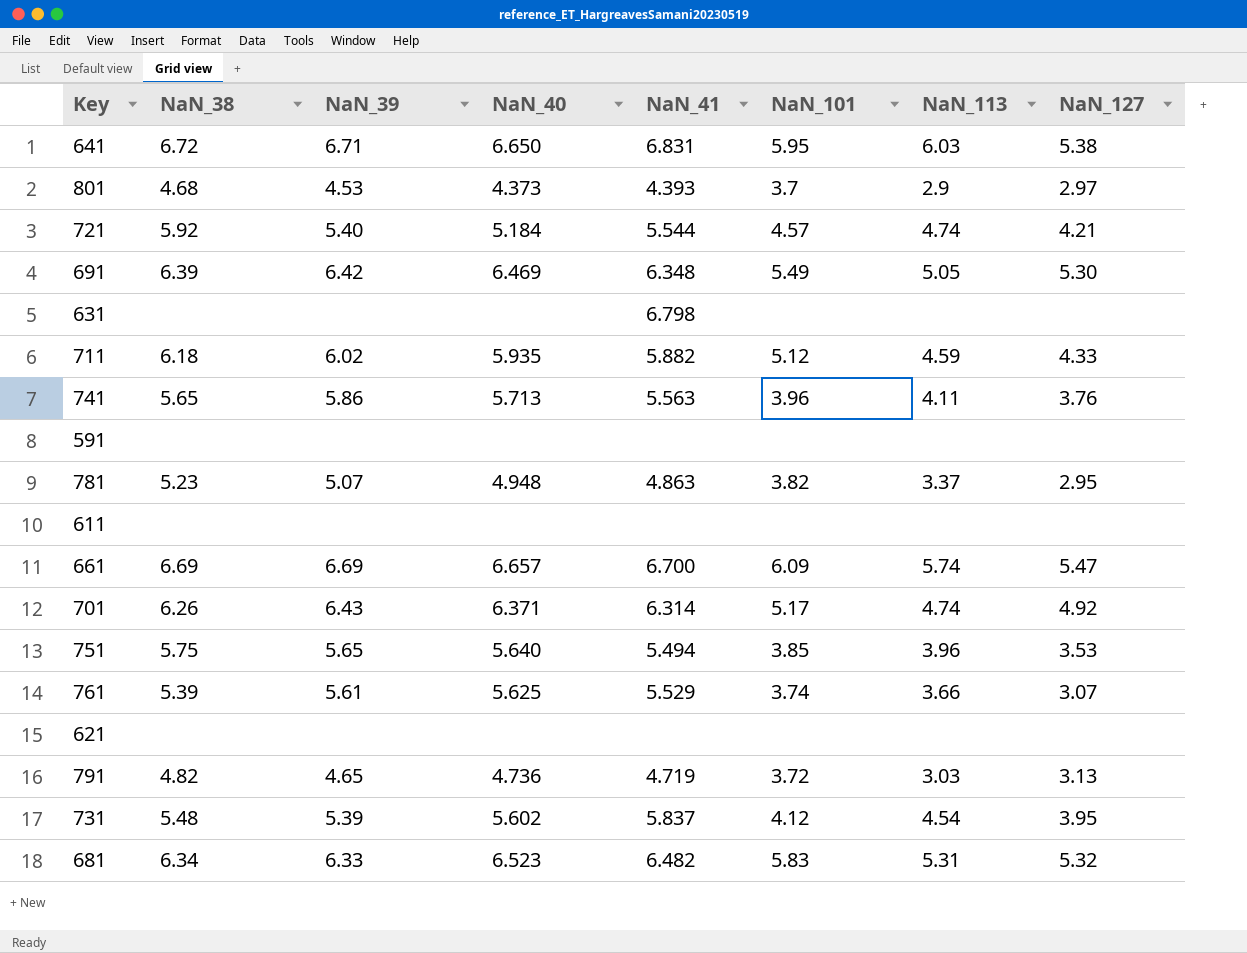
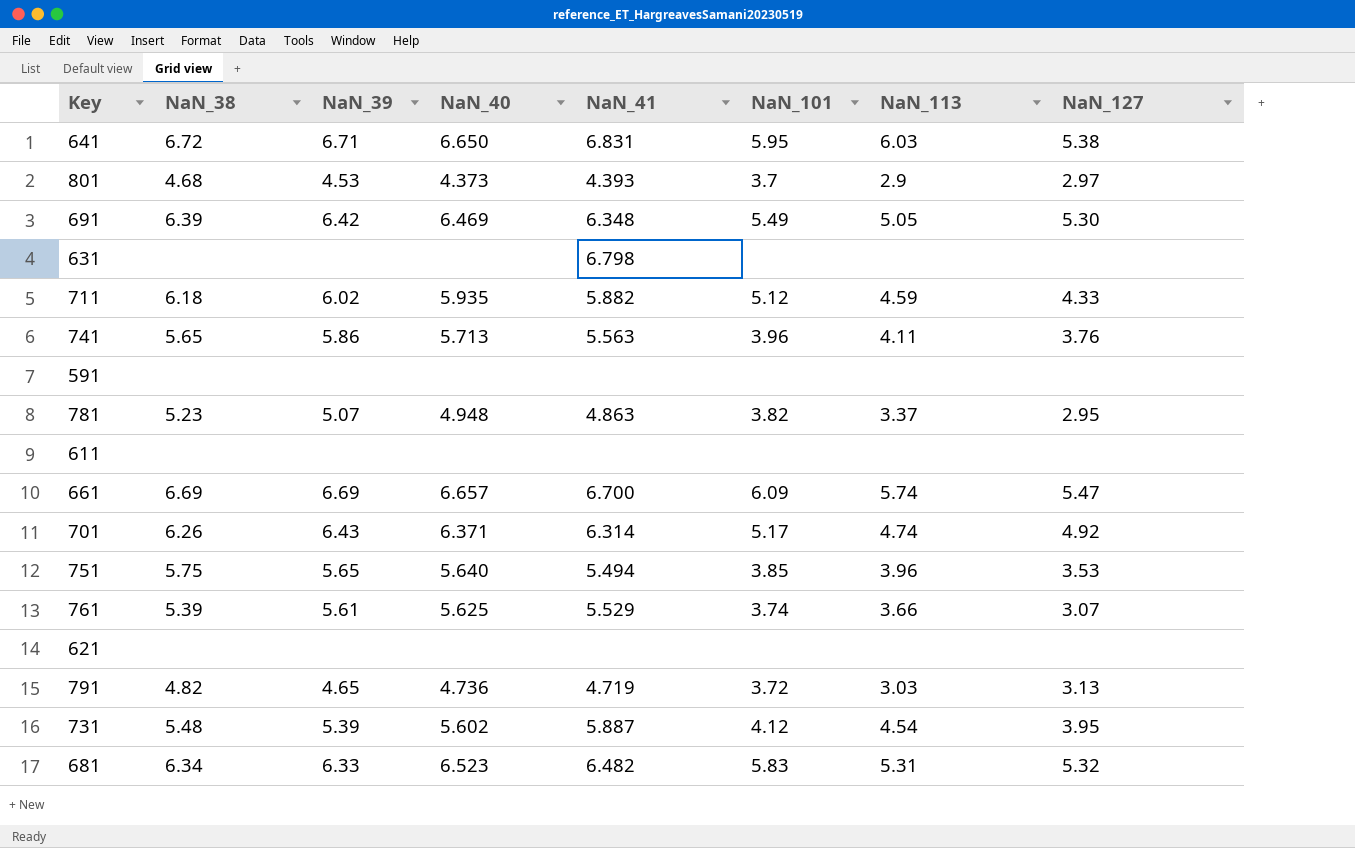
row 721: 5.92 | 5.40 | 5.184 | 5.544 | 4.57 | 4.74 | 4.21 -> none
731 | NaN_41: 5.837 -> 5.887

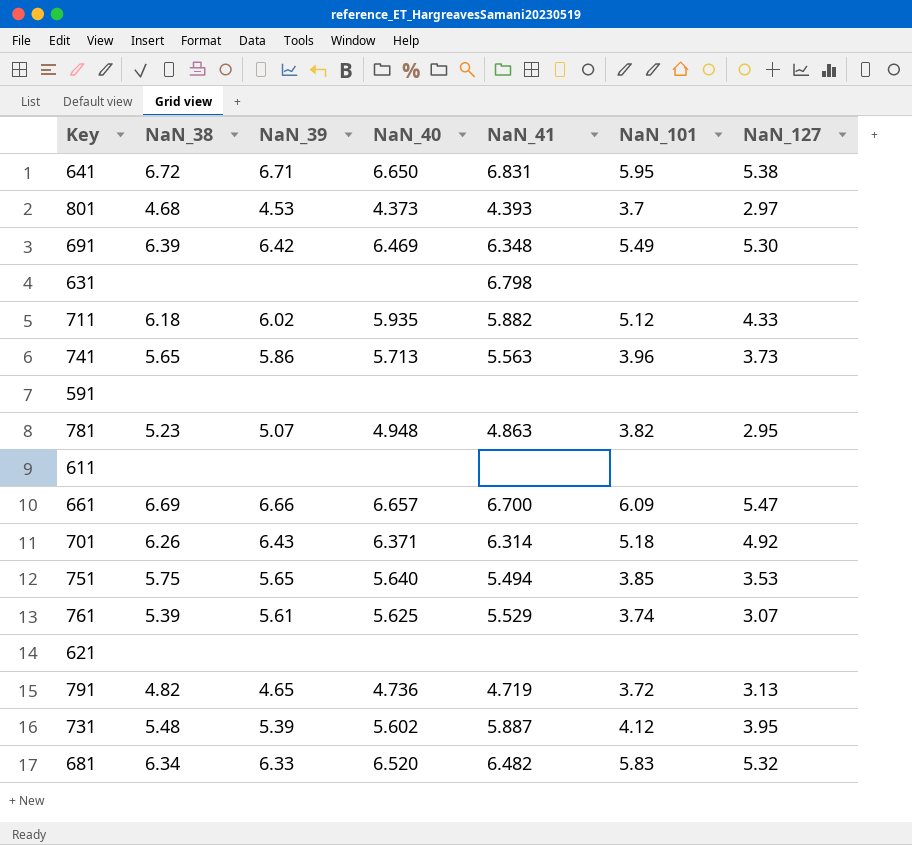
column NaN_113 | position: 7 -> none
741 | NaN_127: 3.76 -> 3.73
661 | NaN_39: 6.69 -> 6.66
701 | NaN_101: 5.17 -> 5.18
681 | NaN_40: 6.523 -> 6.520

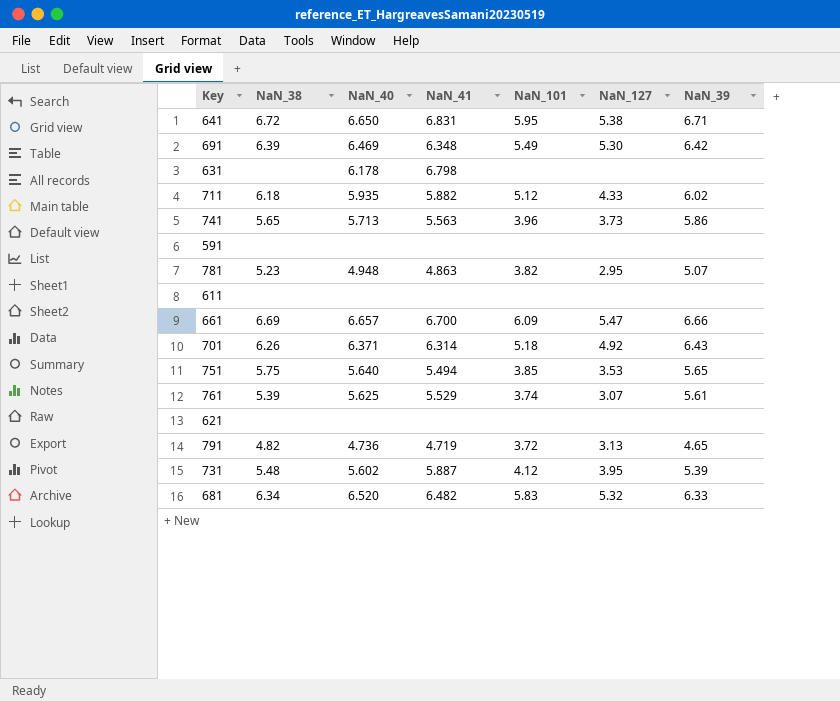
column NaN_39 | position: 3 -> 7
row 801: 4.68 | 4.53 | 4.373 | 4.393 | 3.7 | 2.97 -> none
631 | NaN_40: none -> 6.178

